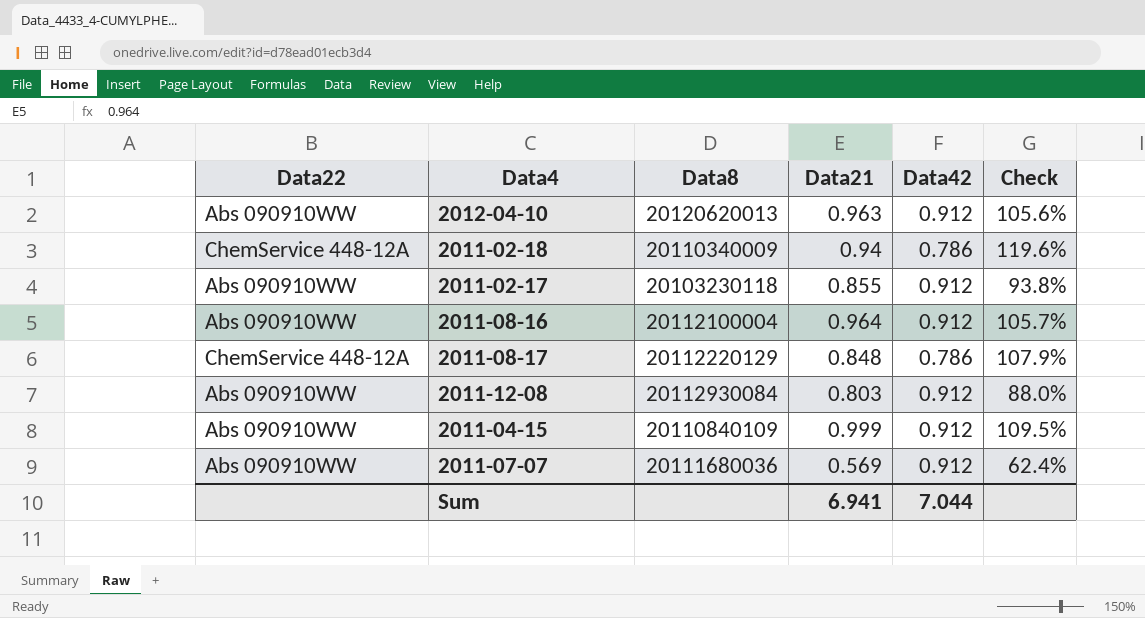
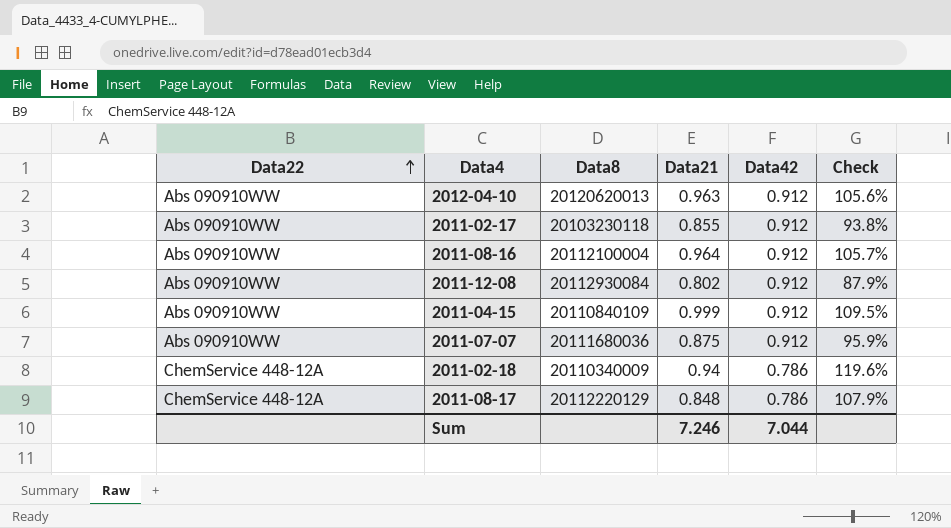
row order: none -> Data22 ascending
2011-12-08 | Data21: 0.803 -> 0.802
2011-12-08 | Check: 88.0% -> 87.9%
2011-07-07 | Data21: 0.569 -> 0.875
2011-07-07 | Check: 62.4% -> 95.9%
Sum | Data21: 6.941 -> 7.246

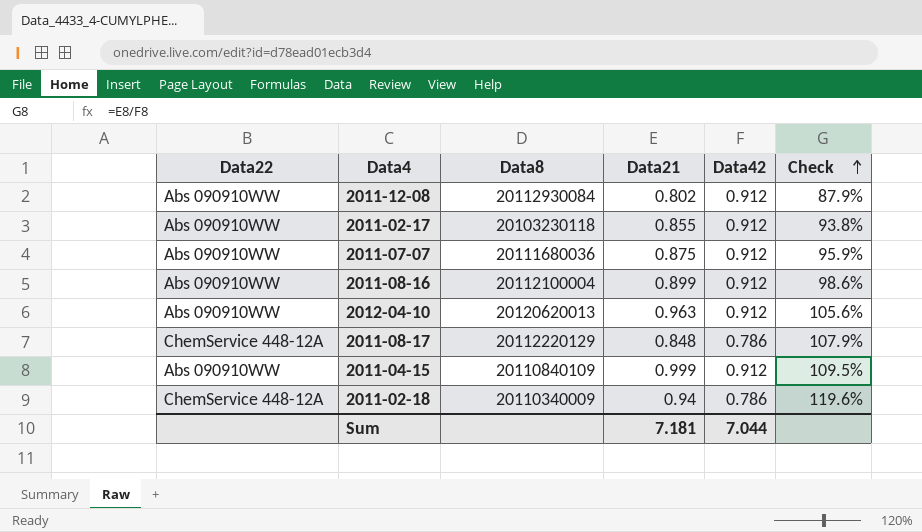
row order: Data22 ascending -> Check ascending
2011-08-16 | Data21: 0.964 -> 0.899
2011-08-16 | Check: 105.7% -> 98.6%
Sum | Data21: 7.246 -> 7.181

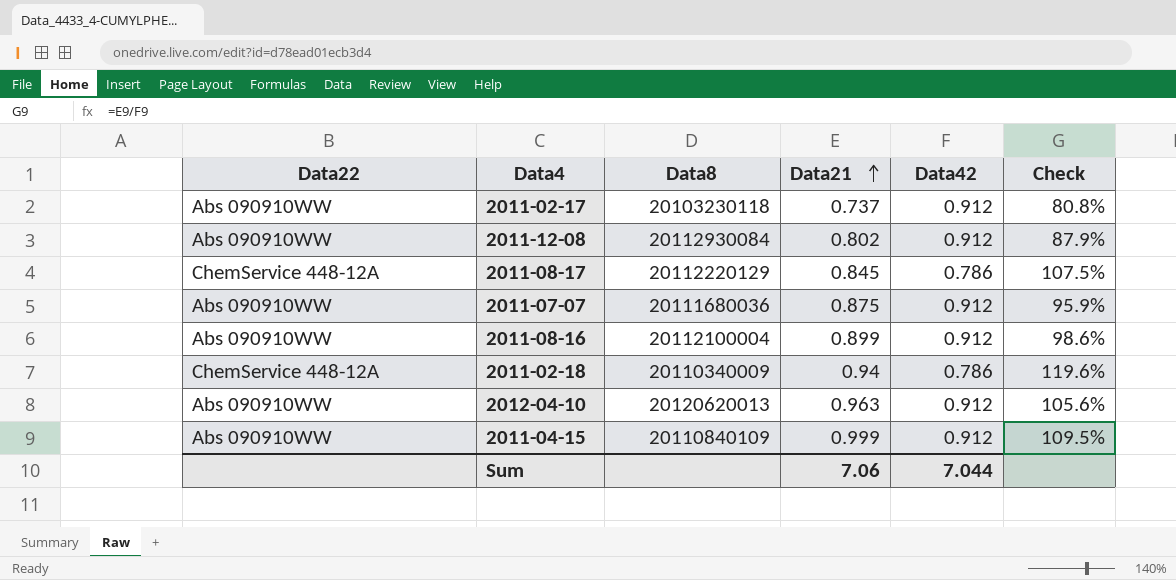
row order: Check ascending -> Data21 ascending
2011-02-17 | Data21: 0.855 -> 0.737
2011-02-17 | Check: 93.8% -> 80.8%
2011-08-17 | Data21: 0.848 -> 0.845
2011-08-17 | Check: 107.9% -> 107.5%
Sum | Data21: 7.181 -> 7.06

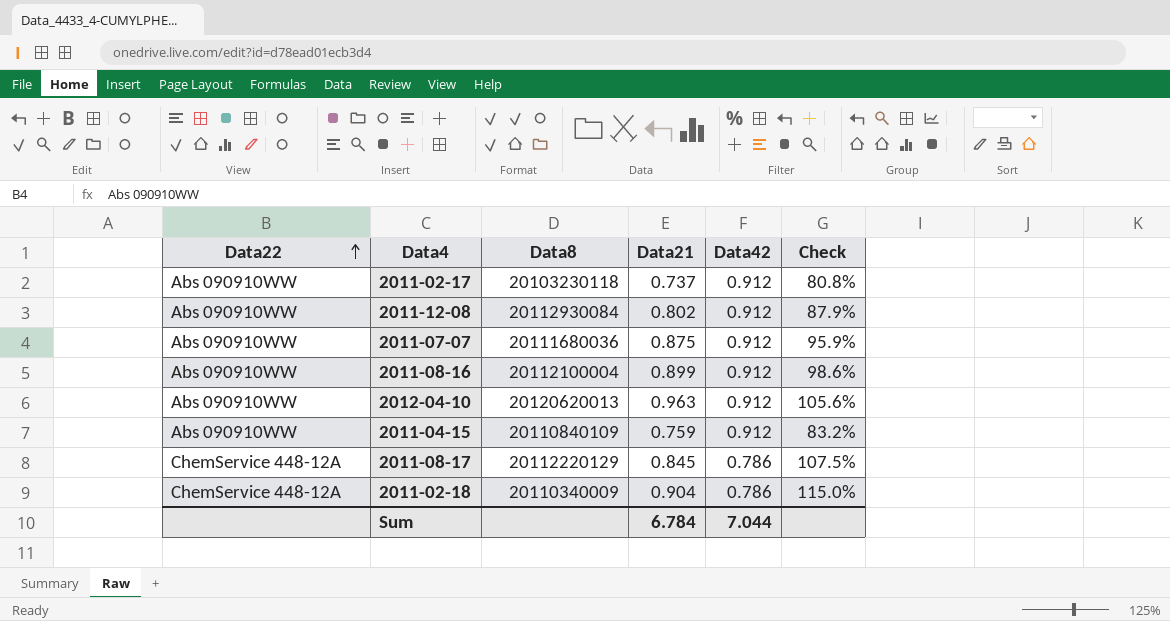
row order: Data21 ascending -> Data22 ascending
2011-04-15 | Data21: 0.999 -> 0.759
2011-04-15 | Check: 109.5% -> 83.2%
2011-02-18 | Data21: 0.94 -> 0.904
2011-02-18 | Check: 119.6% -> 115.0%
Sum | Data21: 7.06 -> 6.784

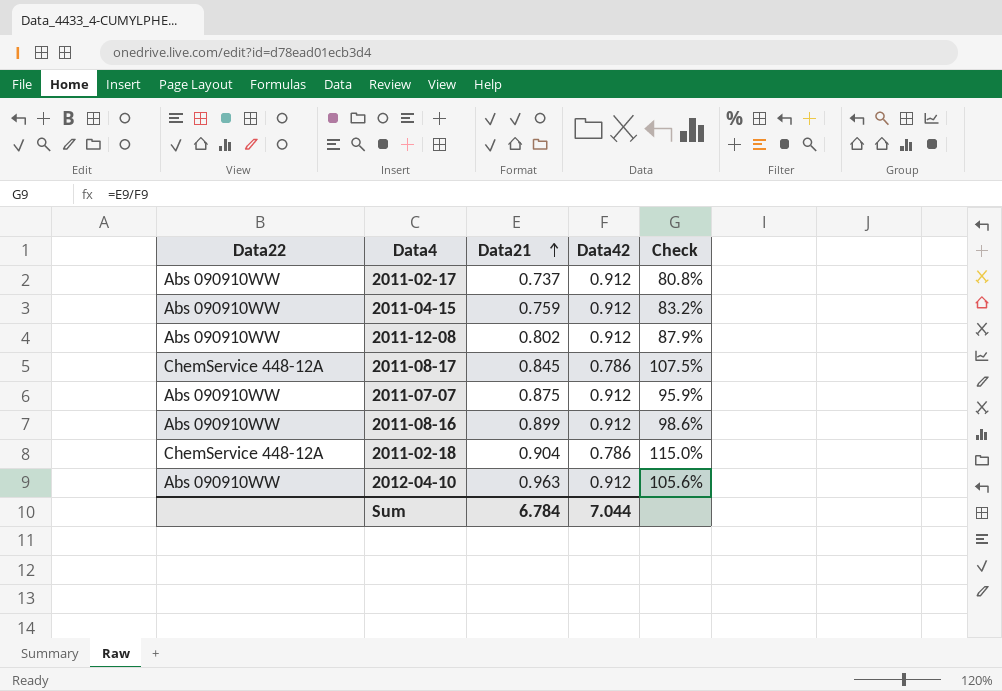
row order: Data22 ascending -> Data21 ascending
column Data8 | position: 3 -> none

